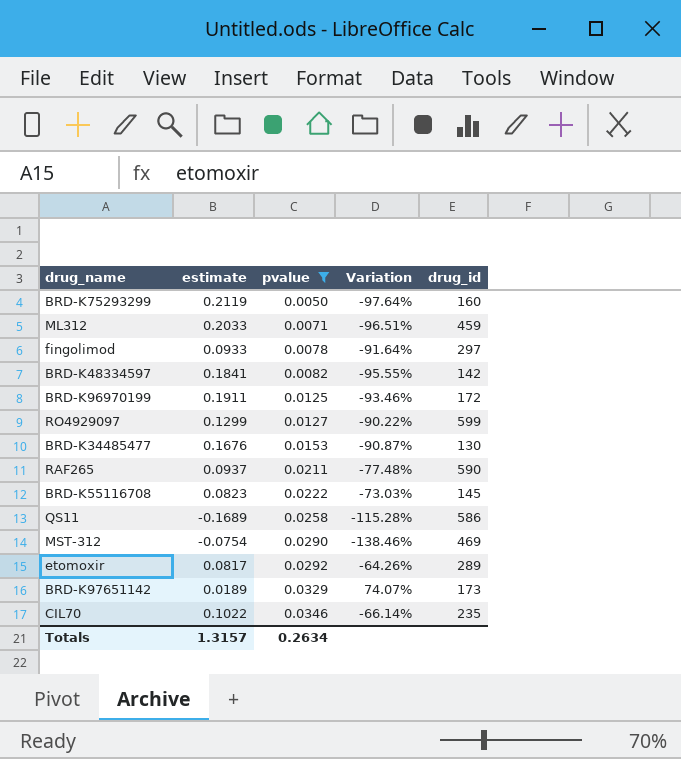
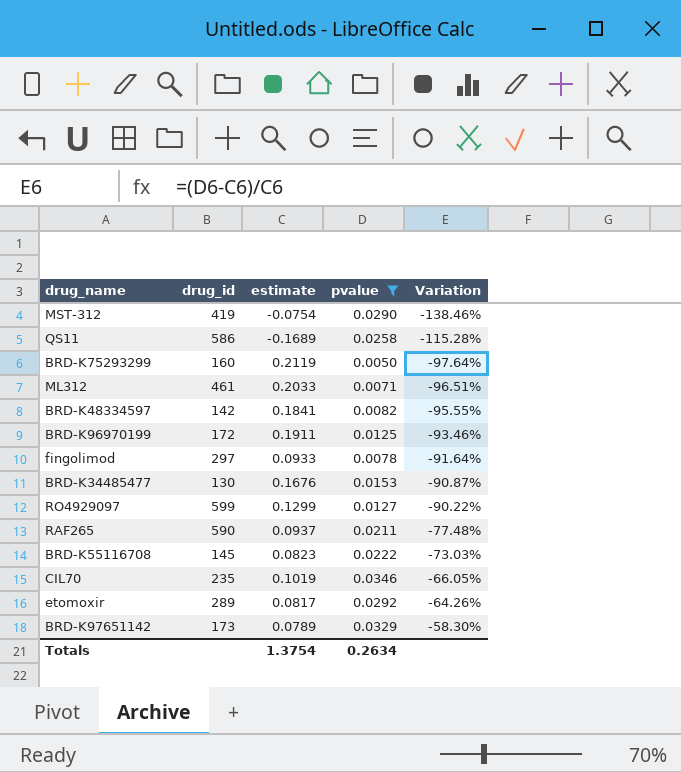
row order: pvalue ascending -> Variation ascending
column drug_id | position: 5 -> 2
MST-312 | drug_id: 469 -> 419
ML312 | drug_id: 459 -> 461
CIL70 | estimate: 0.1022 -> 0.1019
CIL70 | Variation: -66.14% -> -66.05%
BRD-K97651142 | estimate: 0.0189 -> 0.0789
BRD-K97651142 | Variation: 74.07% -> -58.30%
Totals | estimate: 1.3157 -> 1.3754

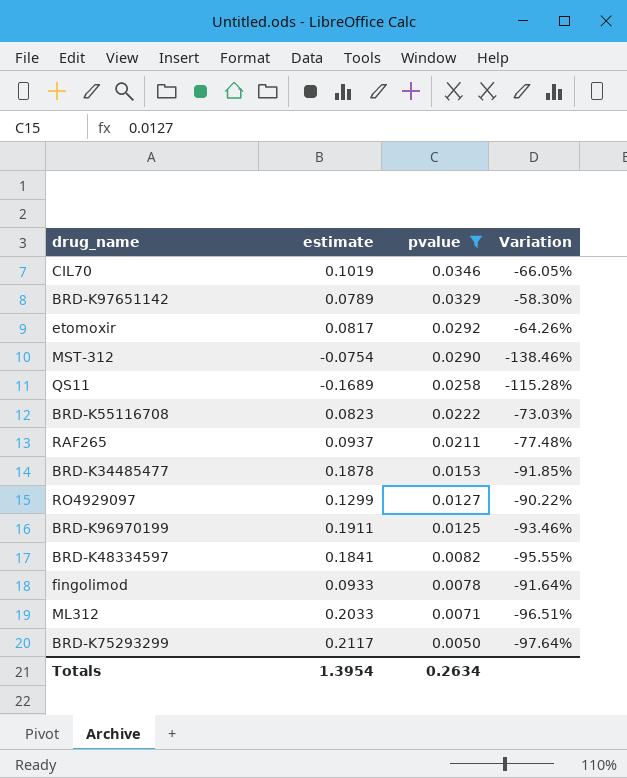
row order: Variation ascending -> pvalue descending
column drug_id | position: 2 -> none
BRD-K34485477 | estimate: 0.1676 -> 0.1878
BRD-K34485477 | Variation: -90.87% -> -91.85%
BRD-K75293299 | estimate: 0.2119 -> 0.2117
Totals | estimate: 1.3754 -> 1.3954

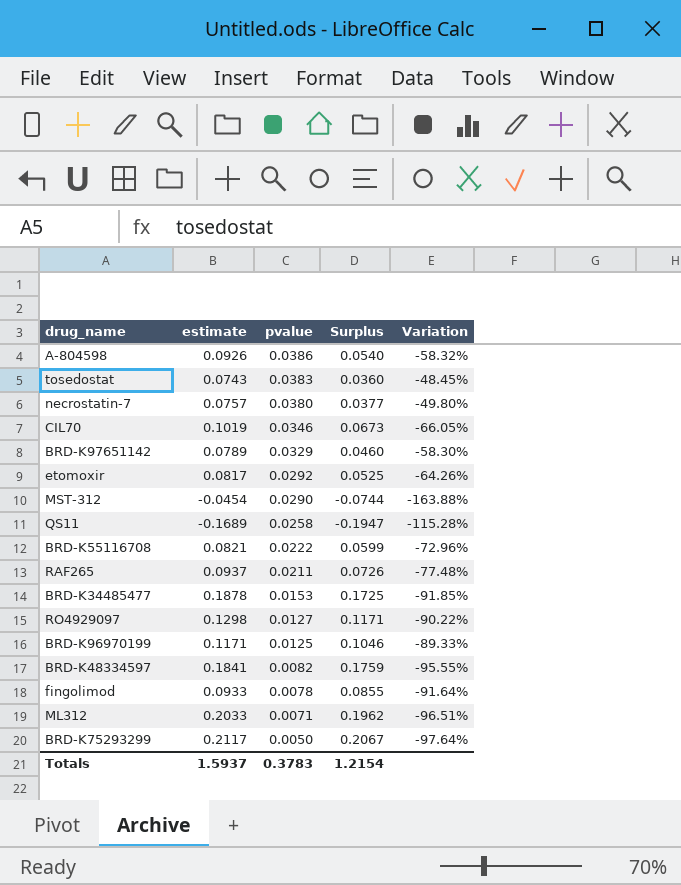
filter: pvalue <= 0.0346 -> none
column Surplus | formula: none -> [estimate] - [pvalue]
MST-312 | estimate: -0.0754 -> -0.0454
MST-312 | Variation: -138.46% -> -163.88%
BRD-K55116708 | estimate: 0.0823 -> 0.0821
BRD-K55116708 | Variation: -73.03% -> -72.96%
RO4929097 | estimate: 0.1299 -> 0.1298
BRD-K96970199 | estimate: 0.1911 -> 0.1171
BRD-K96970199 | Variation: -93.46% -> -89.33%
Totals | estimate: 1.3954 -> 1.5937
Totals | pvalue: 0.2634 -> 0.3783

